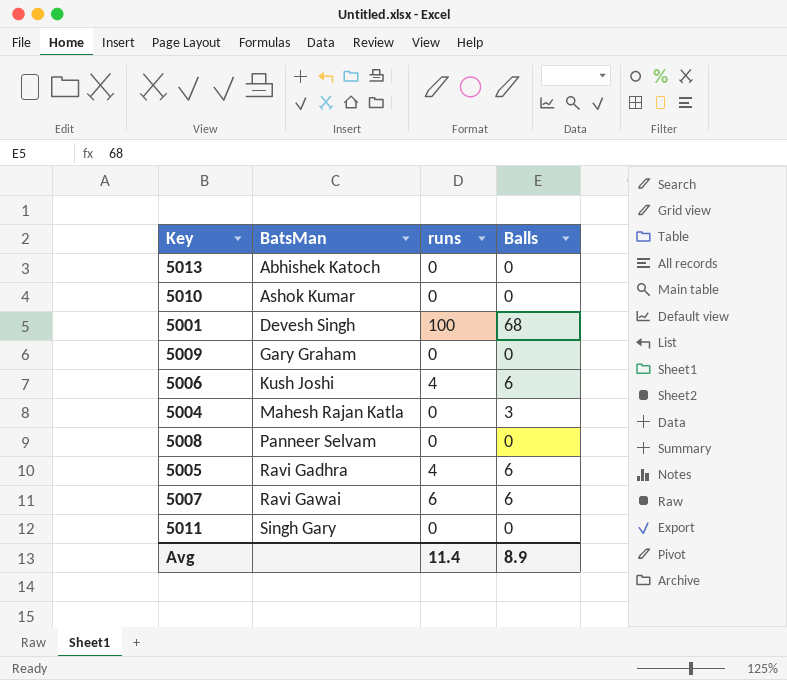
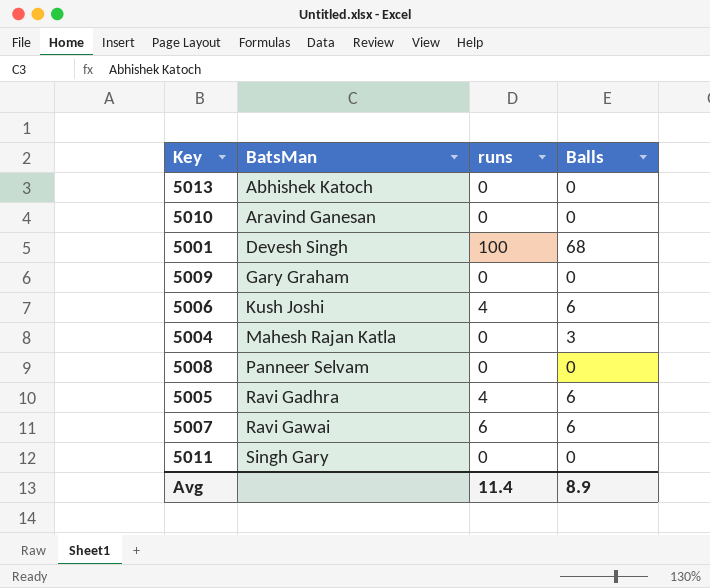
5010 | BatsMan: Ashok Kumar -> Aravind Ganesan

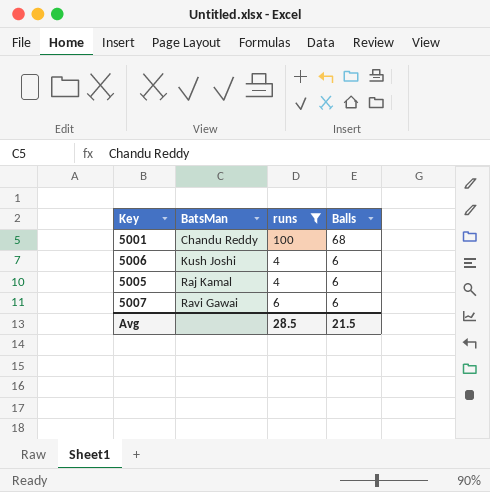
filter: none -> runs != 0
5001 | BatsMan: Devesh Singh -> Chandu Reddy
5005 | BatsMan: Ravi Gadhra -> Raj Kamal
Avg | runs: 11.4 -> 28.5
Avg | Balls: 8.9 -> 21.5

